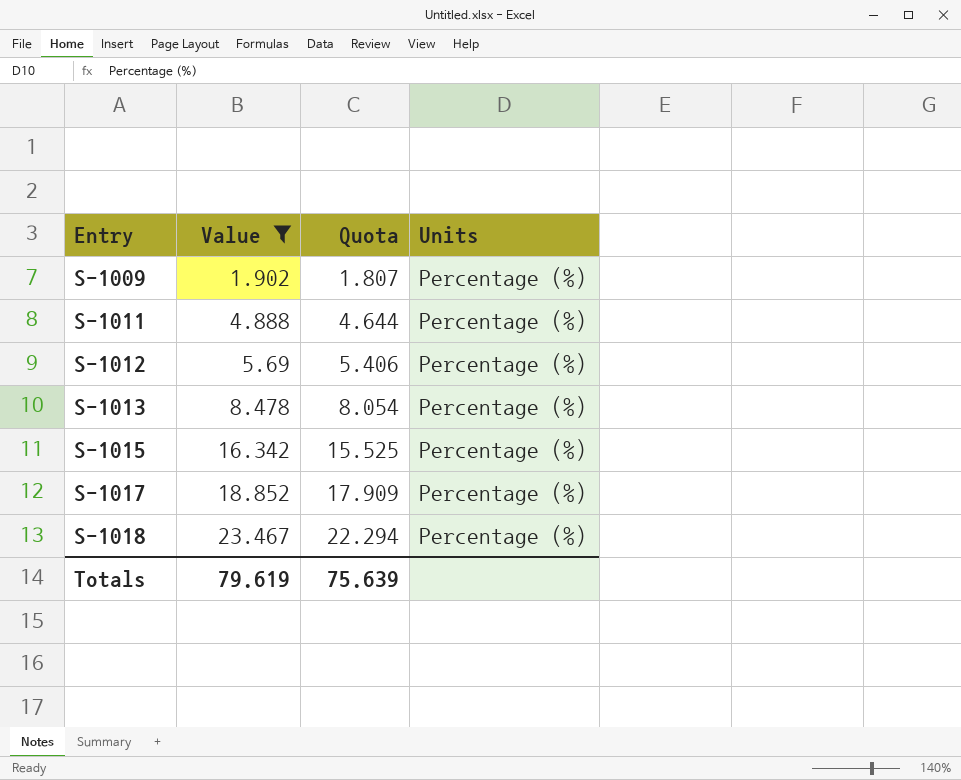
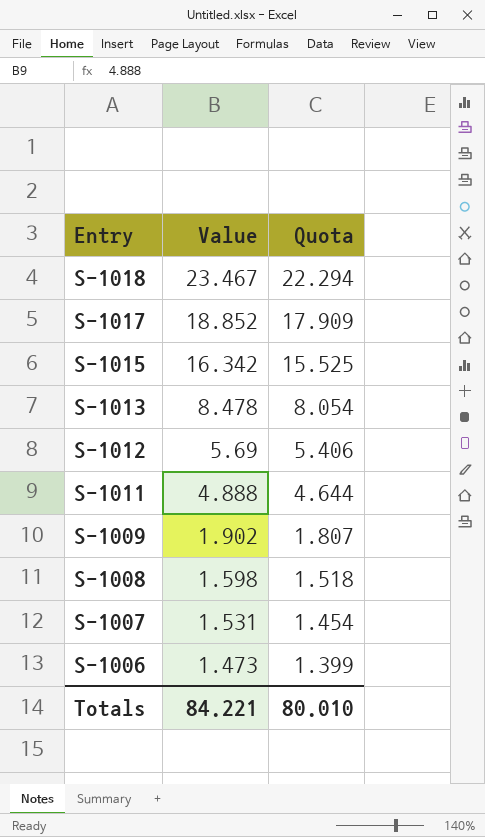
filter: Value >= 1.902 -> none
row order: Entry ascending -> Entry descending
column Units | position: 4 -> none
Totals | Value: 79.619 -> 84.221
Totals | Quota: 75.639 -> 80.010

